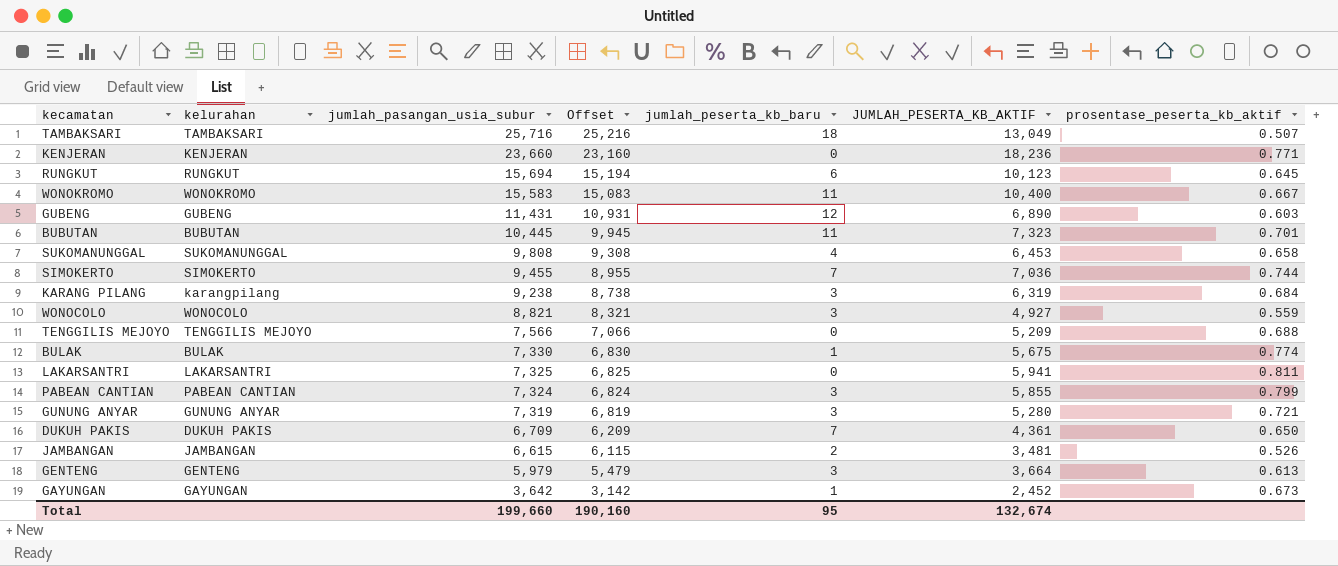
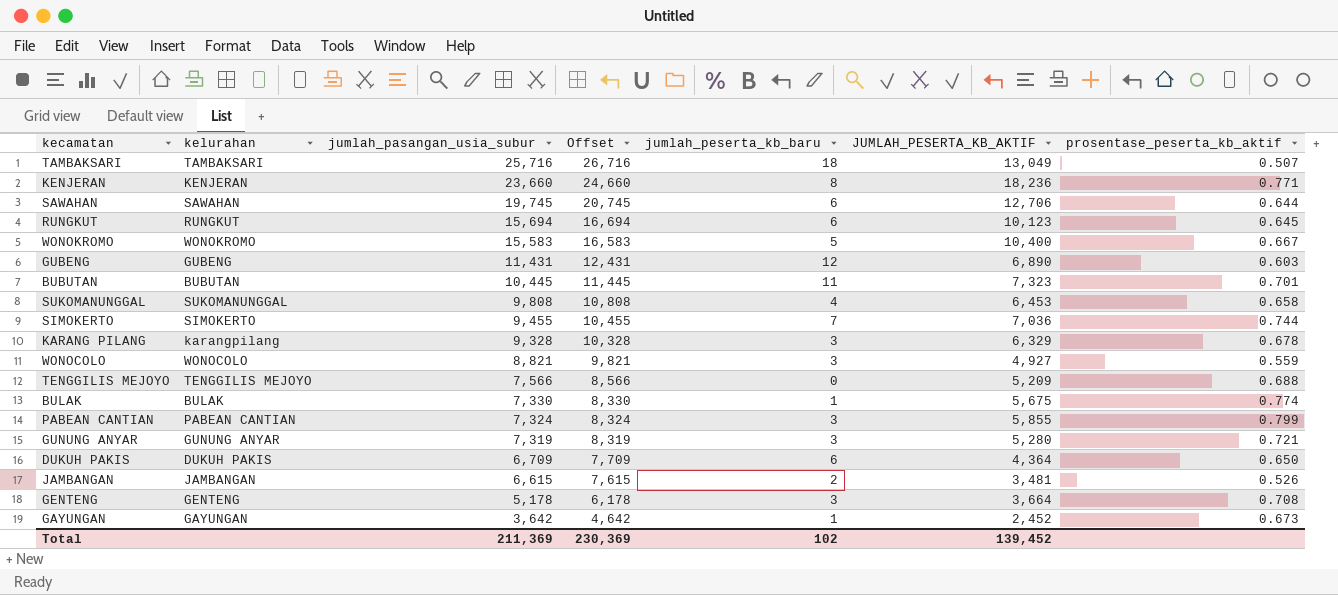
column Offset | formula: [jumlah_pasangan_usia_subur] - 500 -> [jumlah_pasangan_usia_subur] + 1000
row LAKARSANTRI: LAKARSANTRI | 7,325 | 6,825 | 0 | 5,941 | 0.811 -> none
KENJERAN | jumlah_peserta_kb_baru: 0 -> 8
row SAWAHAN: none -> SAWAHAN | 19,745 | 20,745 | 6 | 12,706 | 0.644
WONOKROMO | jumlah_peserta_kb_baru: 11 -> 5
KARANG PILANG | jumlah_pasangan_usia_subur: 9,238 -> 9,328
KARANG PILANG | JUMLAH_PESERTA_KB_AKTIF: 6,319 -> 6,329
KARANG PILANG | prosentase_peserta_kb_aktif: 0.684 -> 0.678
DUKUH PAKIS | jumlah_peserta_kb_baru: 7 -> 6
DUKUH PAKIS | JUMLAH_PESERTA_KB_AKTIF: 4,361 -> 4,364
GENTENG | jumlah_pasangan_usia_subur: 5,979 -> 5,178
GENTENG | prosentase_peserta_kb_aktif: 0.613 -> 0.708
Total | jumlah_pasangan_usia_subur: 199,660 -> 211,369
Total | Offset: 190,160 -> 230,369
Total | jumlah_peserta_kb_baru: 95 -> 102
Total | JUMLAH_PESERTA_KB_AKTIF: 132,674 -> 139,452

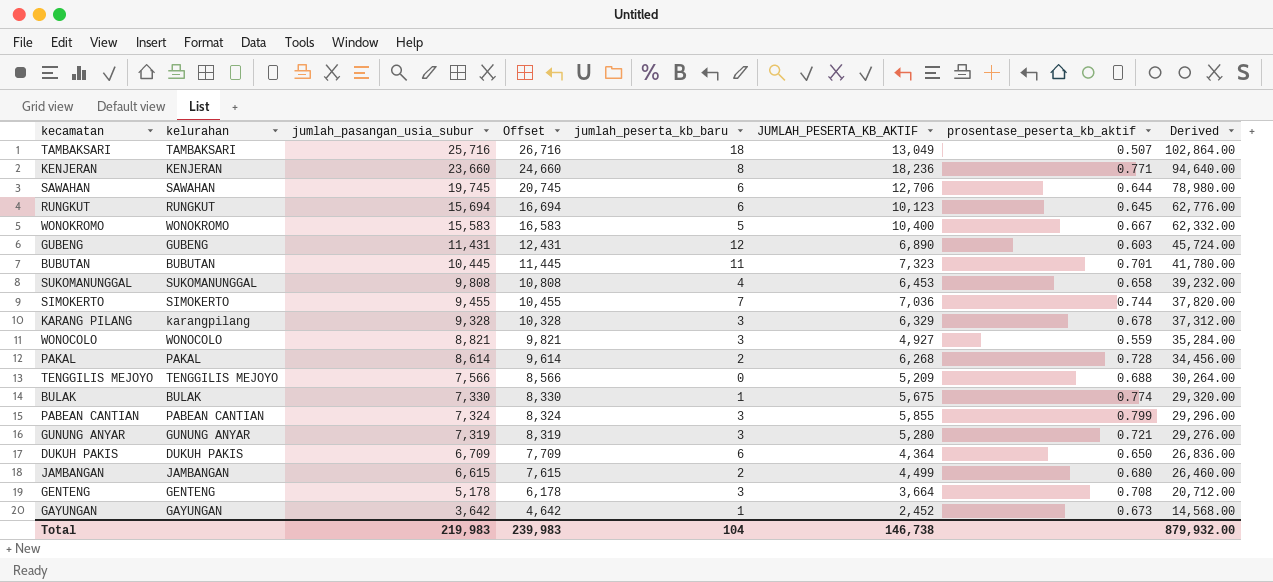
column Derived | formula: none -> [jumlah_pasangan_usia_subur] * 4
row PAKAL: none -> PAKAL | 8,614 | 9,614 | 2 | 6,268 | 0.728 | 34,456.00
JAMBANGAN | JUMLAH_PESERTA_KB_AKTIF: 3,481 -> 4,499
JAMBANGAN | prosentase_peserta_kb_aktif: 0.526 -> 0.680
Total | jumlah_pasangan_usia_subur: 211,369 -> 219,983
Total | Offset: 230,369 -> 239,983
Total | jumlah_peserta_kb_baru: 102 -> 104
Total | JUMLAH_PESERTA_KB_AKTIF: 139,452 -> 146,738

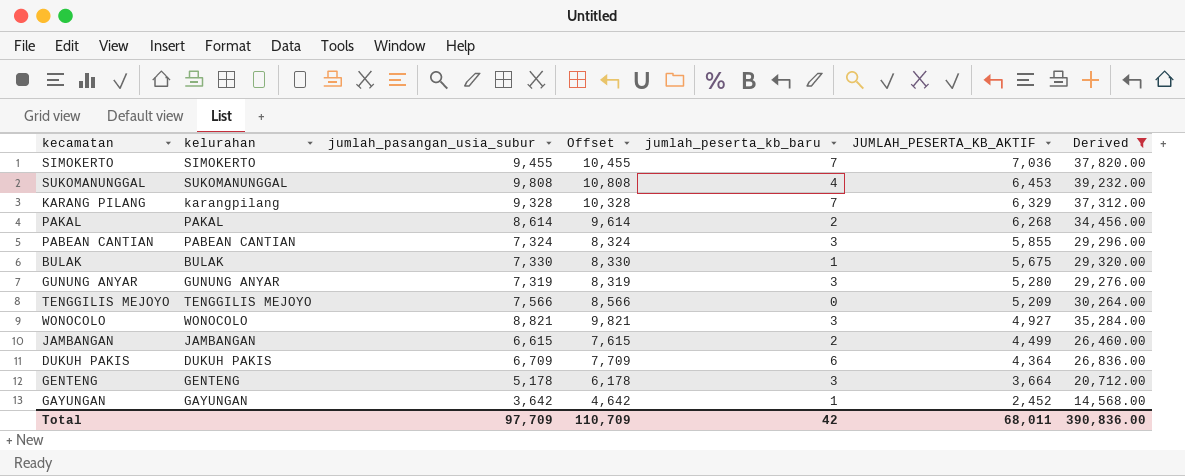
filter: none -> Derived <= 39,232.00
row order: jumlah_pasangan_usia_subur descending -> JUMLAH_PESERTA_KB_AKTIF descending
column prosentase_peserta_kb_aktif | formula: [JUMLAH_PESERTA_KB_AKTIF] / [jumlah_pasangan_usia_subur] -> none
KARANG PILANG | jumlah_peserta_kb_baru: 3 -> 7
Total | jumlah_pasangan_usia_subur: 219,983 -> 97,709
Total | Offset: 239,983 -> 110,709
Total | jumlah_peserta_kb_baru: 104 -> 42
Total | JUMLAH_PESERTA_KB_AKTIF: 146,738 -> 68,011
Total | Derived: 879,932.00 -> 390,836.00

